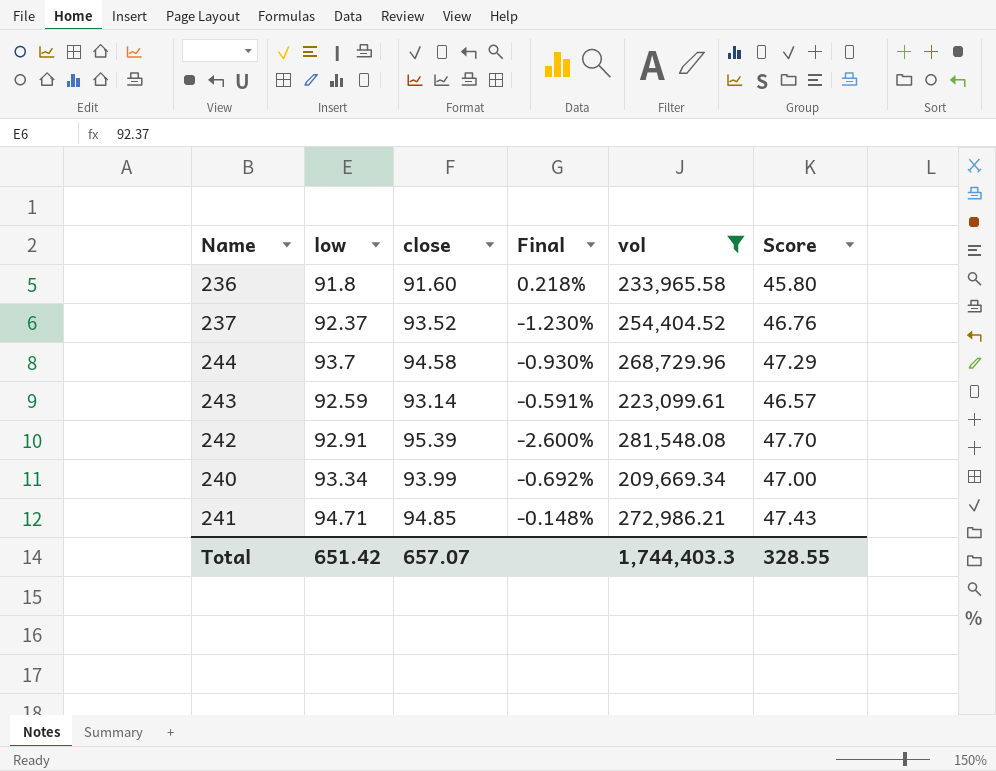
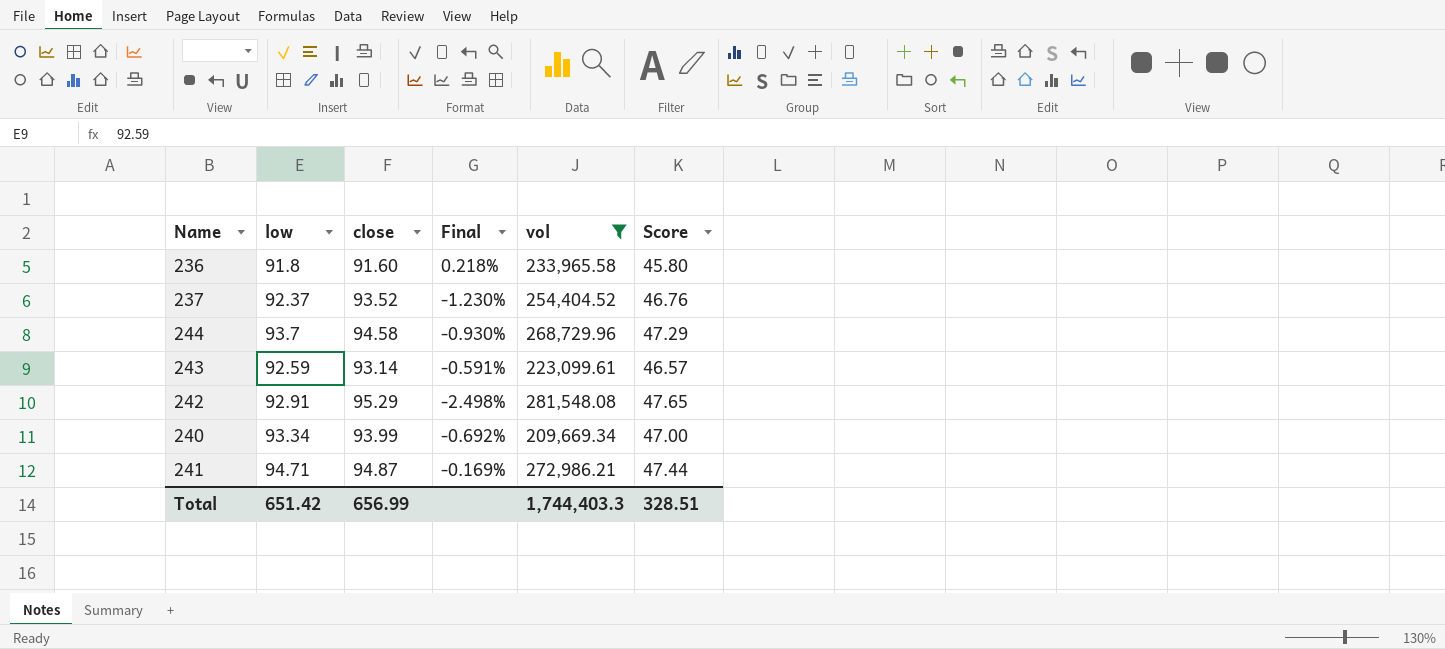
242 | close: 95.39 -> 95.29
242 | Final: -2.600% -> -2.498%
242 | Score: 47.70 -> 47.65
241 | close: 94.85 -> 94.87
241 | Final: -0.148% -> -0.169%
241 | Score: 47.43 -> 47.44
Total | close: 657.07 -> 656.99
Total | Score: 328.55 -> 328.51

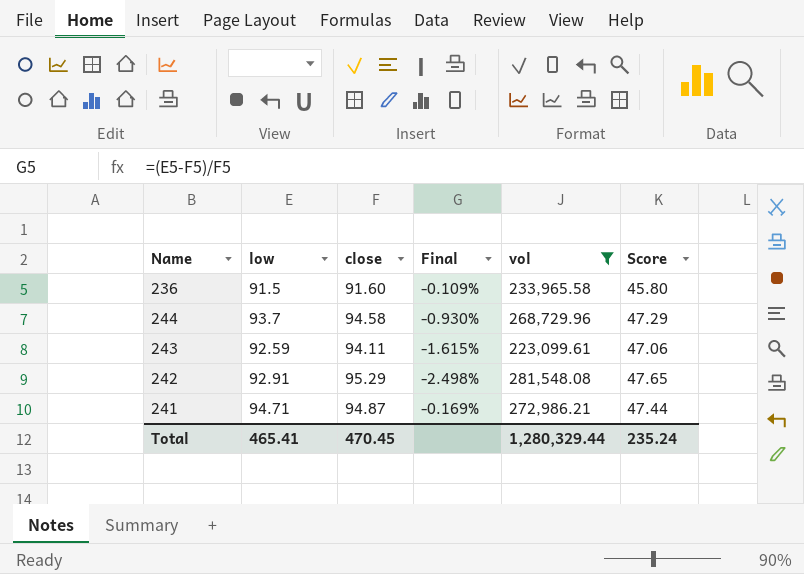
row 237: 92.37 | 93.52 | -1.230% | 254,404.52 | 46.76 -> none
row 240: 93.34 | 93.99 | -0.692% | 209,669.34 | 47.00 -> none
236 | low: 91.8 -> 91.5
236 | Final: 0.218% -> -0.109%
243 | close: 93.14 -> 94.11
243 | Final: -0.591% -> -1.615%
243 | Score: 46.57 -> 47.06
Total | low: 651.42 -> 465.41
Total | close: 656.99 -> 470.45
Total | vol: 1,744,403.3 -> 1,280,329.44
Total | Score: 328.51 -> 235.24

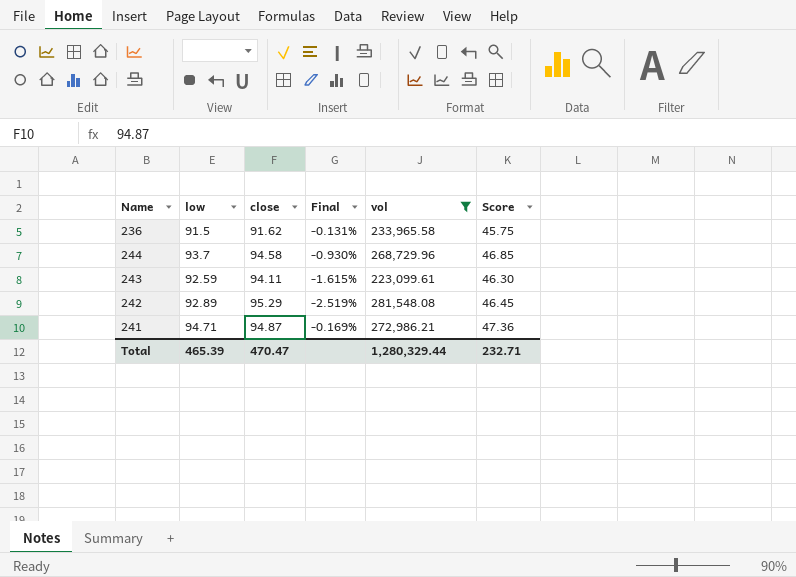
column Score | formula: [close] * 0.5 -> [low] * 0.5
236 | close: 91.60 -> 91.62
236 | Final: -0.109% -> -0.131%
242 | low: 92.91 -> 92.89
242 | Final: -2.498% -> -2.519%
Total | low: 465.41 -> 465.39
Total | close: 470.45 -> 470.47
Total | Score: 235.24 -> 232.71

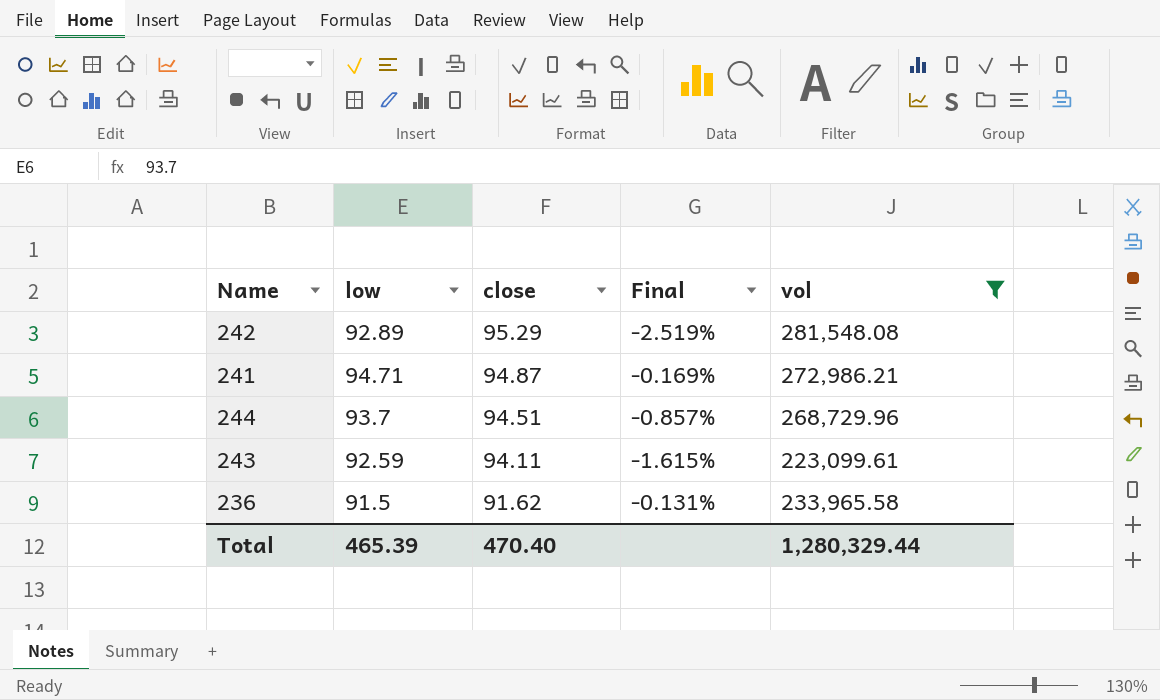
row order: none -> close descending
column Score | formula: [low] * 0.5 -> none
244 | close: 94.58 -> 94.51
244 | Final: -0.930% -> -0.857%
Total | close: 470.47 -> 470.40

